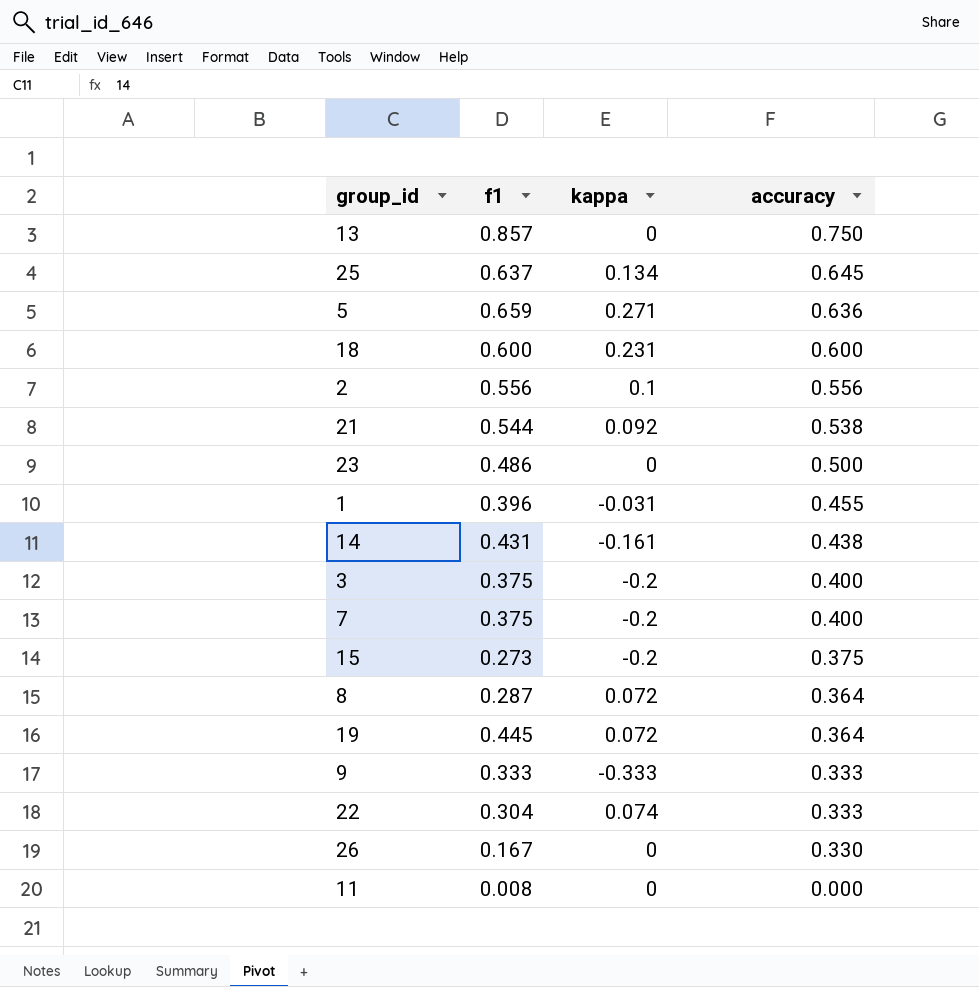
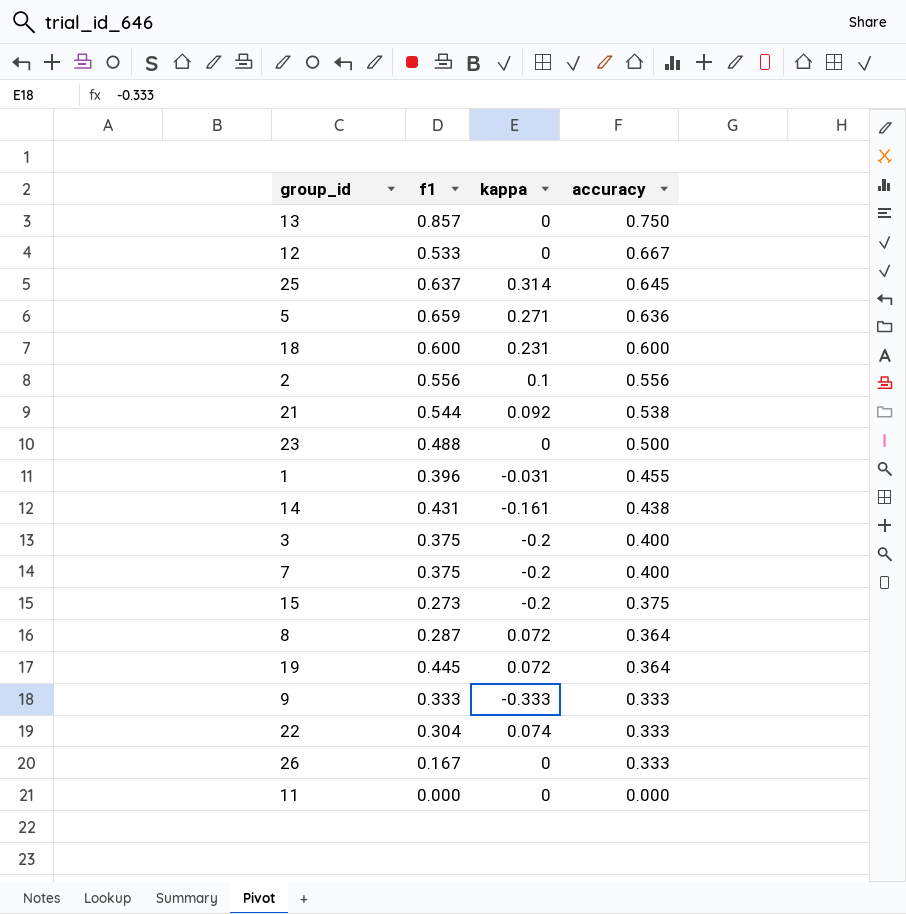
row 12: none -> 0.533 | 0 | 0.667
25 | kappa: 0.134 -> 0.314
23 | f1: 0.486 -> 0.488
26 | accuracy: 0.330 -> 0.333
11 | f1: 0.008 -> 0.000

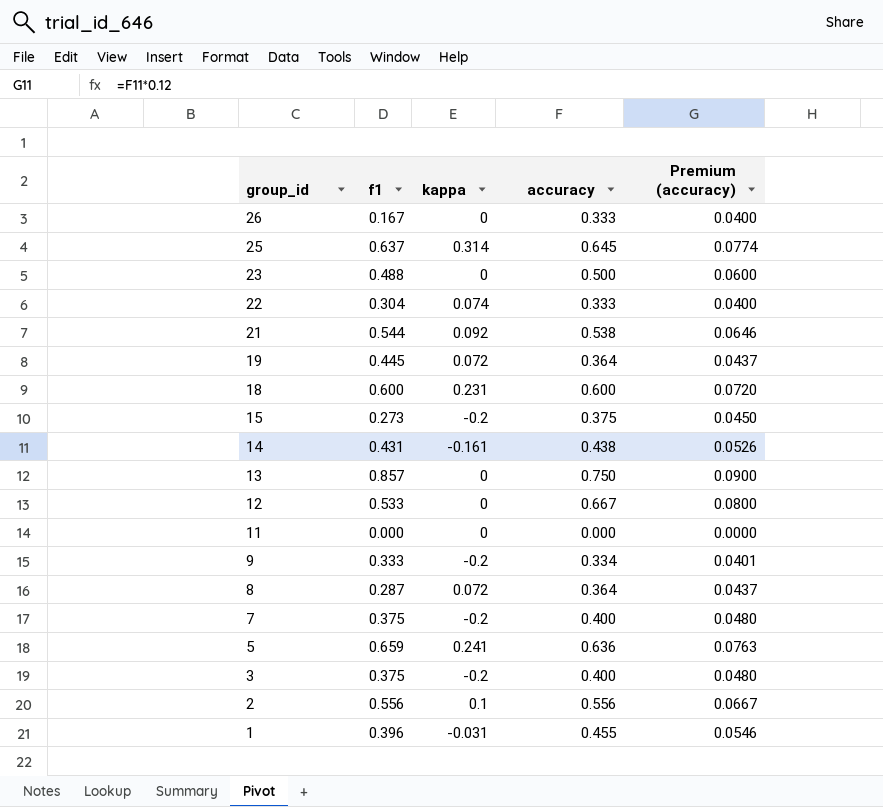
row order: accuracy descending -> group_id descending
column Premium (accuracy) | formula: none -> [accuracy] * 0.12
9 | kappa: -0.333 -> -0.2
9 | accuracy: 0.333 -> 0.334
5 | kappa: 0.271 -> 0.241

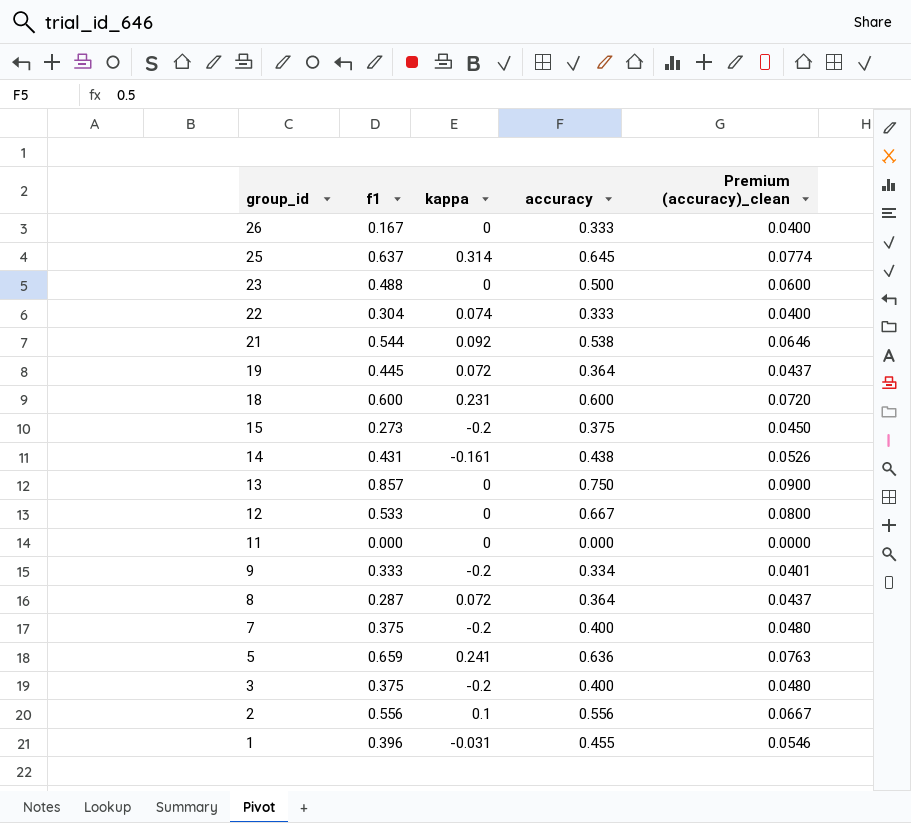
column name: Premium (accuracy) -> Premium (accuracy)_clean

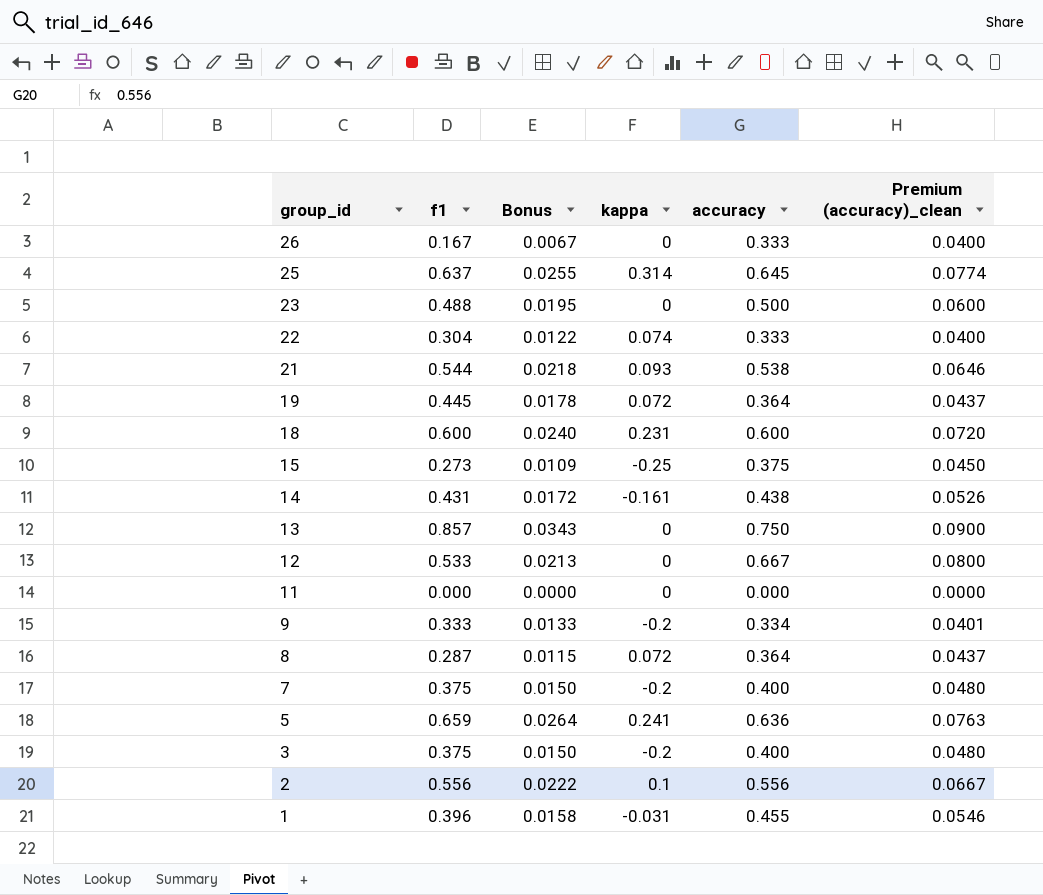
column Bonus | formula: none -> [f1] * 0.04
21 | kappa: 0.092 -> 0.093
15 | kappa: -0.2 -> -0.25

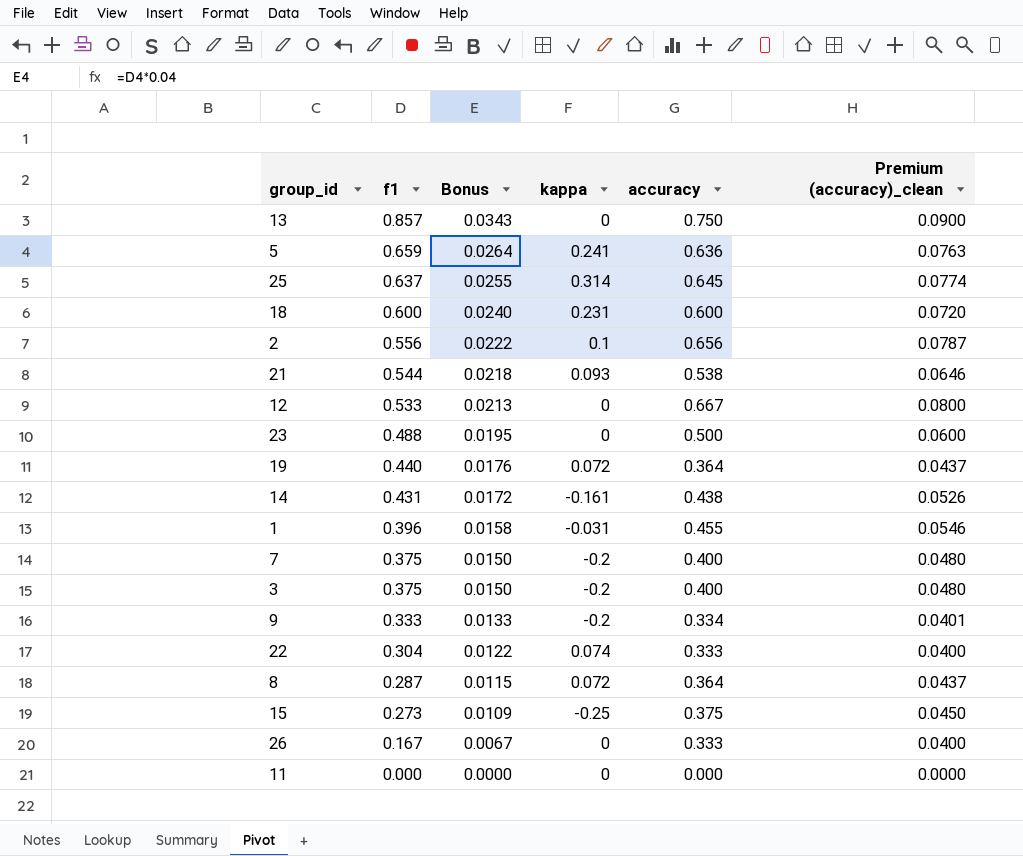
row order: group_id descending -> f1 descending
2 | accuracy: 0.556 -> 0.656
2 | Premium (accuracy)_clean: 0.0667 -> 0.0787
19 | f1: 0.445 -> 0.440
19 | Bonus: 0.0178 -> 0.0176

